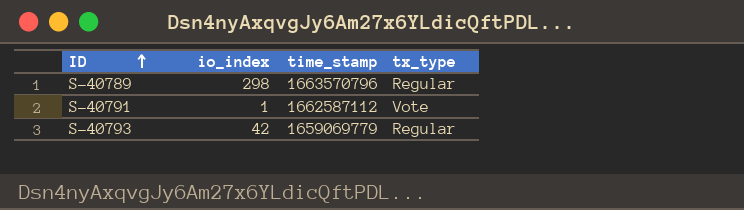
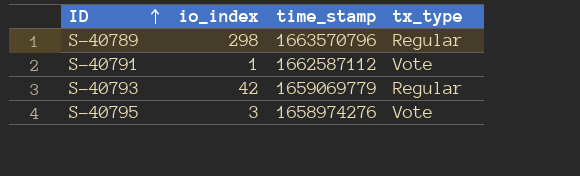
row S-40795: none -> 3 | 1658974276 | Vote

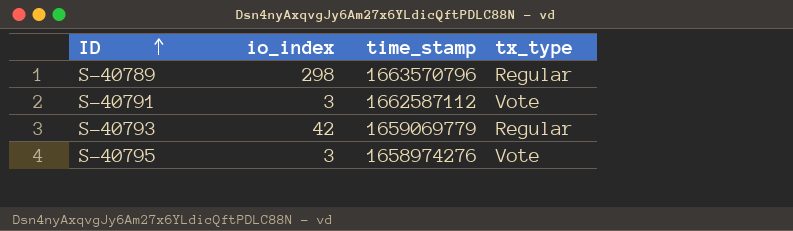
S-40791 | io_index: 1 -> 3

